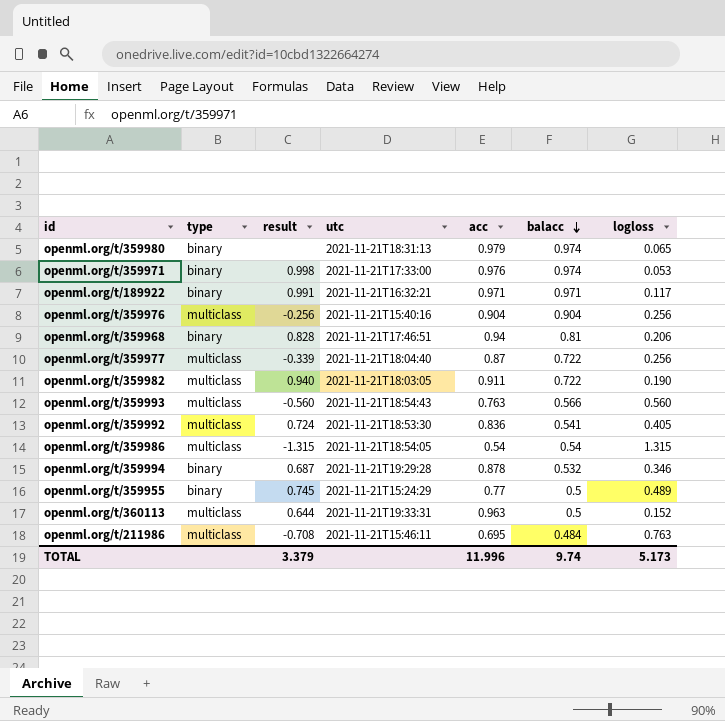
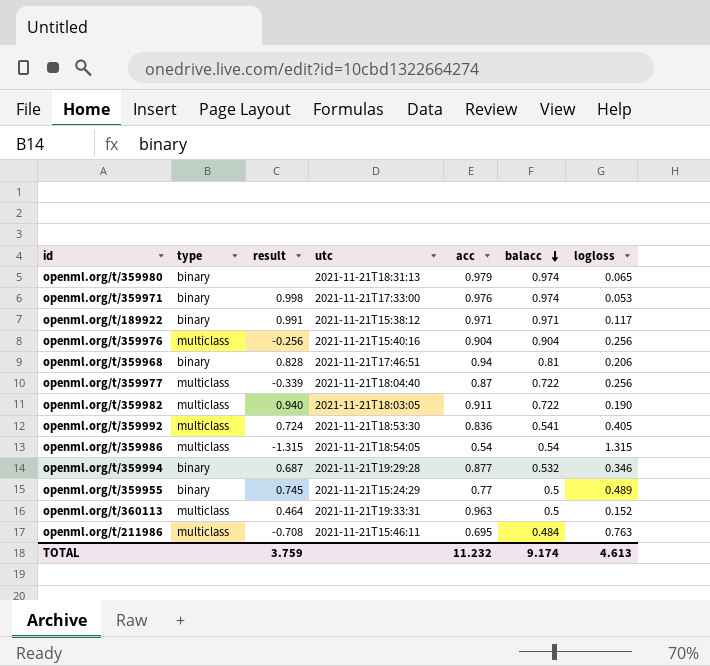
row openml.org/t/359993: multiclass | -0.560 | 2021-11-21T18:54:43 | 0.763 | 0.566 | 0.560 -> none
openml.org/t/189922 | utc: 2021-11-21T16:32:21 -> 2021-11-21T15:38:12
openml.org/t/359994 | acc: 0.878 -> 0.877
openml.org/t/360113 | result: 0.644 -> 0.464
TOTAL | result: 3.379 -> 3.759
TOTAL | acc: 11.996 -> 11.232
TOTAL | balacc: 9.74 -> 9.174
TOTAL | logloss: 5.173 -> 4.613

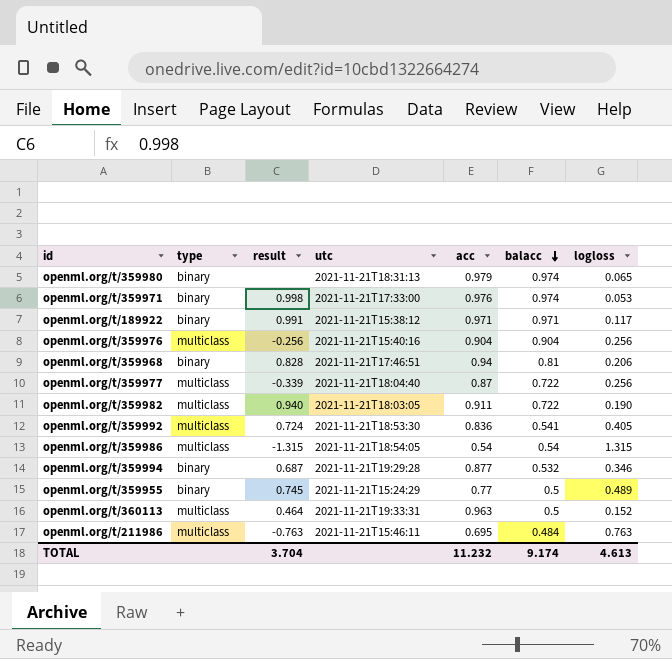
openml.org/t/211986 | result: -0.708 -> -0.763
TOTAL | result: 3.759 -> 3.704

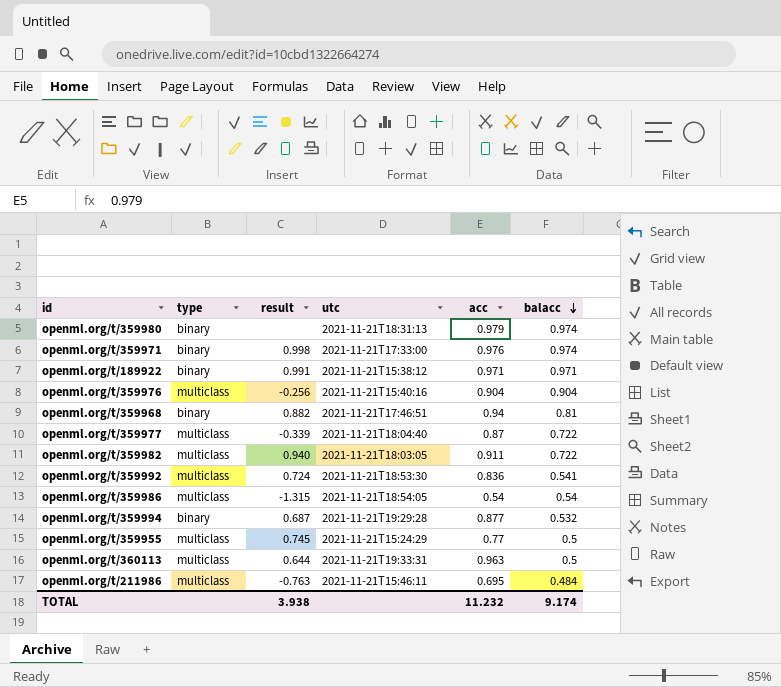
column logloss | position: 7 -> none
openml.org/t/359968 | result: 0.828 -> 0.882
openml.org/t/359955 | type: binary -> multiclass
openml.org/t/360113 | result: 0.464 -> 0.644
TOTAL | result: 3.704 -> 3.938

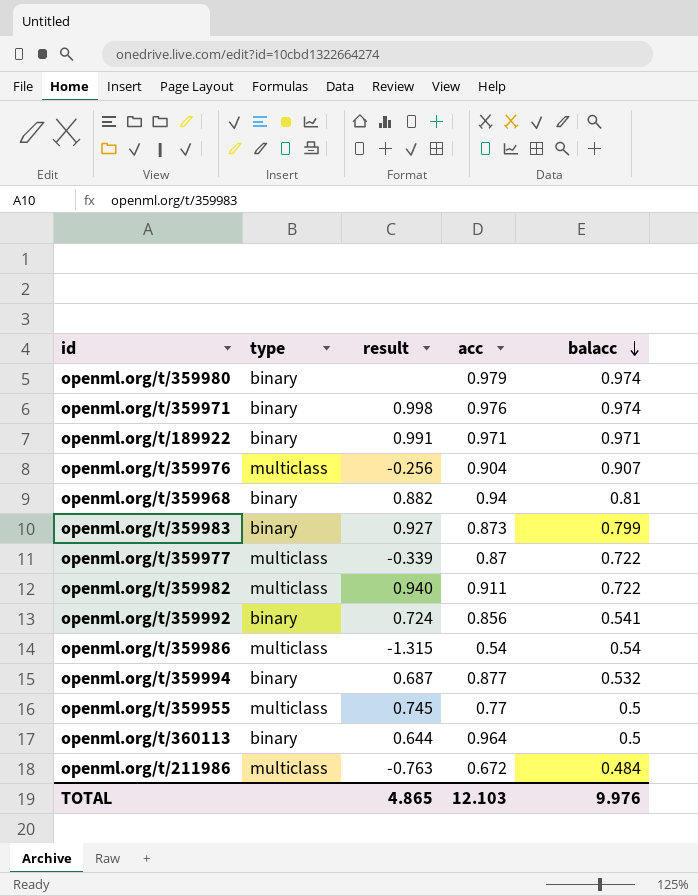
column utc | position: 4 -> none
openml.org/t/359976 | balacc: 0.904 -> 0.907
row openml.org/t/359983: none -> binary | 0.927 | 0.873 | 0.799
openml.org/t/359992 | type: multiclass -> binary
openml.org/t/359992 | acc: 0.836 -> 0.856
openml.org/t/360113 | type: multiclass -> binary
openml.org/t/360113 | acc: 0.963 -> 0.964
openml.org/t/211986 | acc: 0.695 -> 0.672
TOTAL | result: 3.938 -> 4.865
TOTAL | acc: 11.232 -> 12.103
TOTAL | balacc: 9.174 -> 9.976

